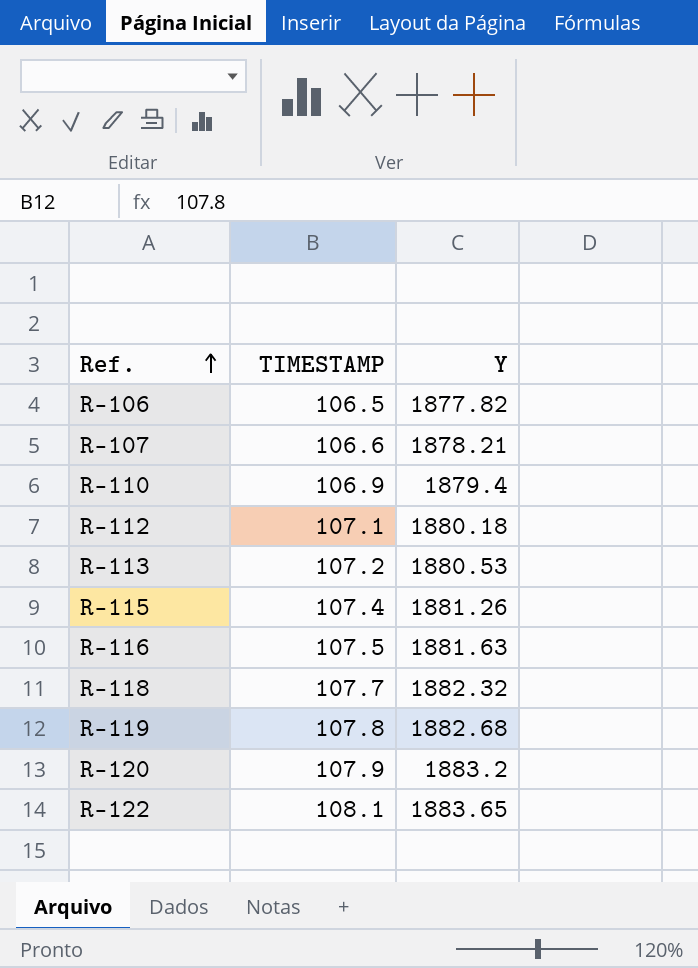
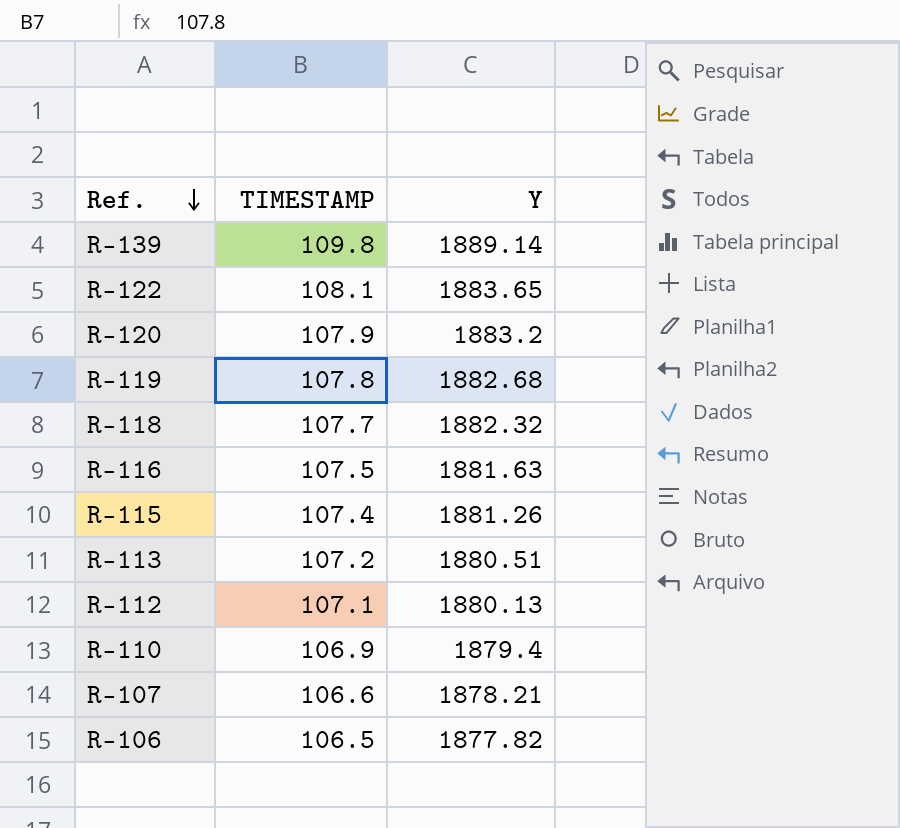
row order: Ref. ascending -> Ref. descending
row R-139: none -> 109.8 | 1889.14
R-113 | Y: 1880.53 -> 1880.51
R-112 | Y: 1880.18 -> 1880.13

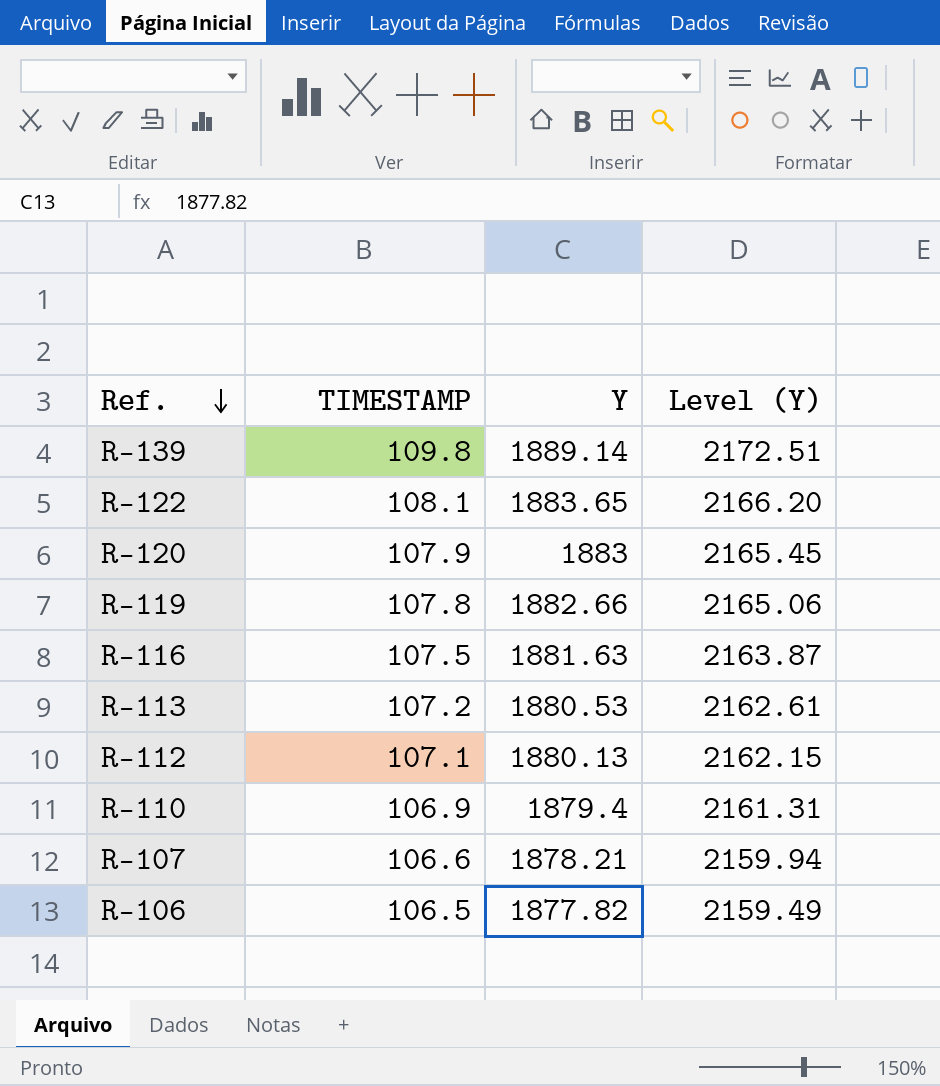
column Level (Y) | formula: none -> [Y] * 1.15
row R-118: 107.7 | 1882.32 -> none
row R-115: 107.4 | 1881.26 -> none
R-120 | Y: 1883.2 -> 1883
R-119 | Y: 1882.68 -> 1882.66
R-113 | Y: 1880.51 -> 1880.53

